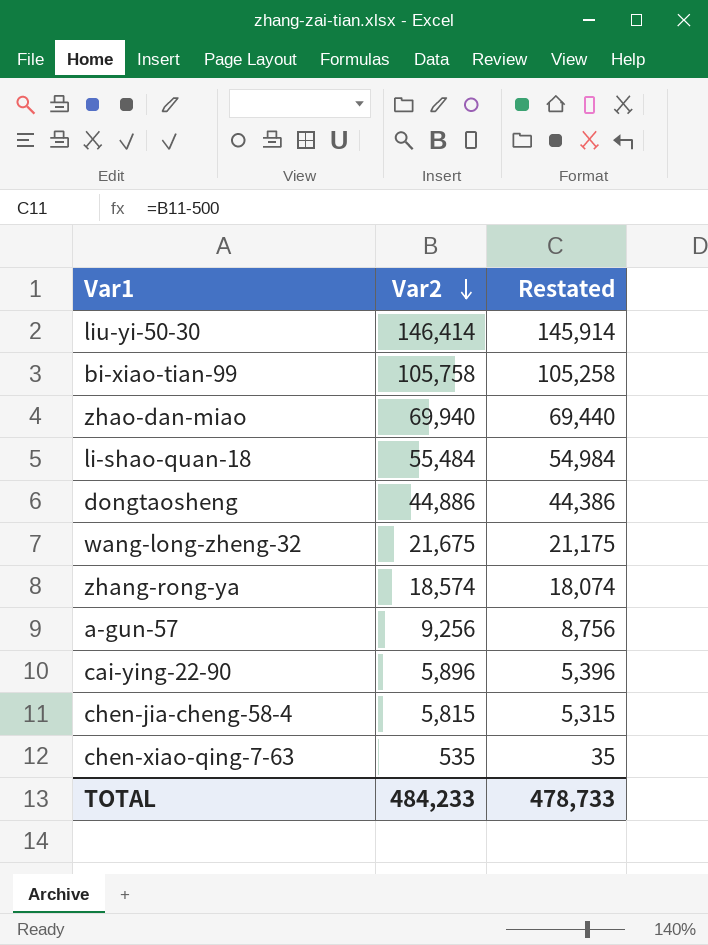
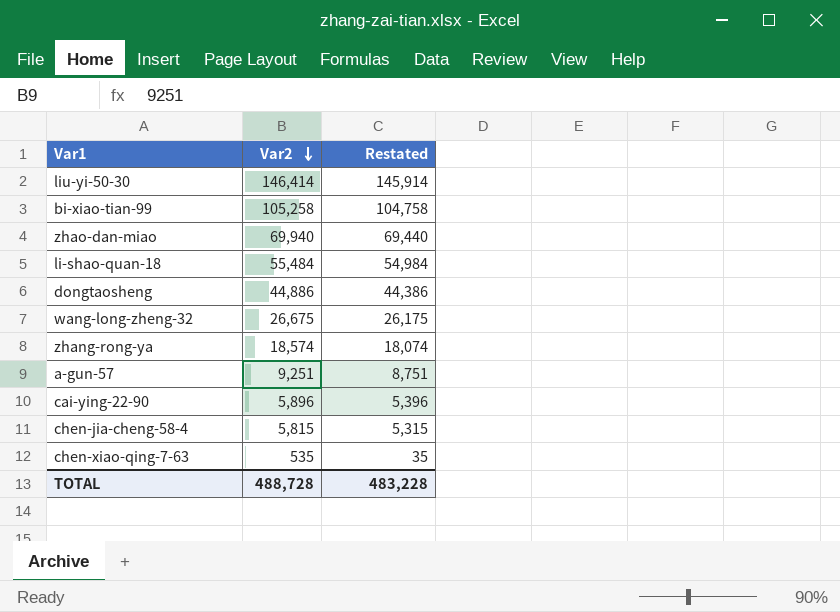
bi-xiao-tian-99 | Var2: 105,758 -> 105,258
bi-xiao-tian-99 | Restated: 105,258 -> 104,758
wang-long-zheng-32 | Var2: 21,675 -> 26,675
wang-long-zheng-32 | Restated: 21,175 -> 26,175
a-gun-57 | Var2: 9,256 -> 9,251
a-gun-57 | Restated: 8,756 -> 8,751
TOTAL | Var2: 484,233 -> 488,728
TOTAL | Restated: 478,733 -> 483,228

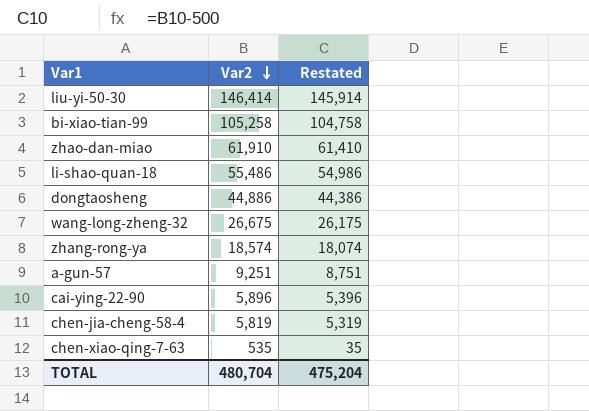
zhao-dan-miao | Var2: 69,940 -> 61,910
zhao-dan-miao | Restated: 69,440 -> 61,410
li-shao-quan-18 | Var2: 55,484 -> 55,486
li-shao-quan-18 | Restated: 54,984 -> 54,986
chen-jia-cheng-58-4 | Var2: 5,815 -> 5,819
chen-jia-cheng-58-4 | Restated: 5,315 -> 5,319
TOTAL | Var2: 488,728 -> 480,704
TOTAL | Restated: 483,228 -> 475,204

